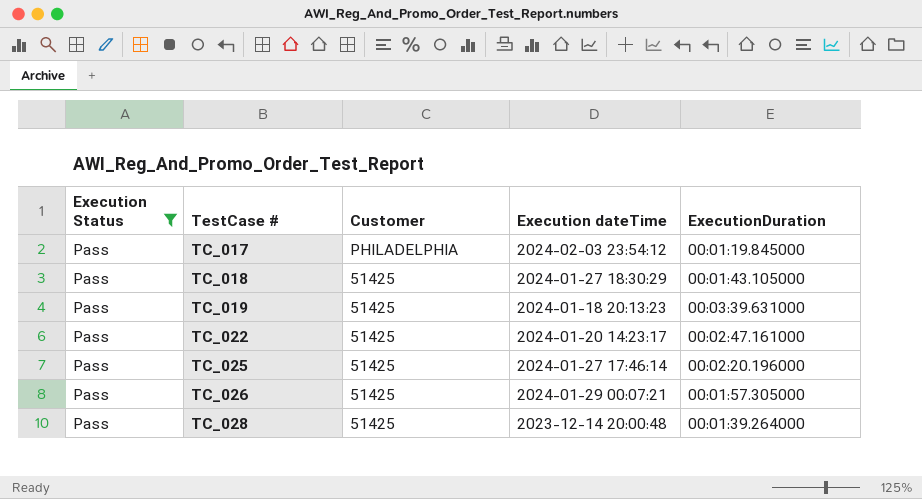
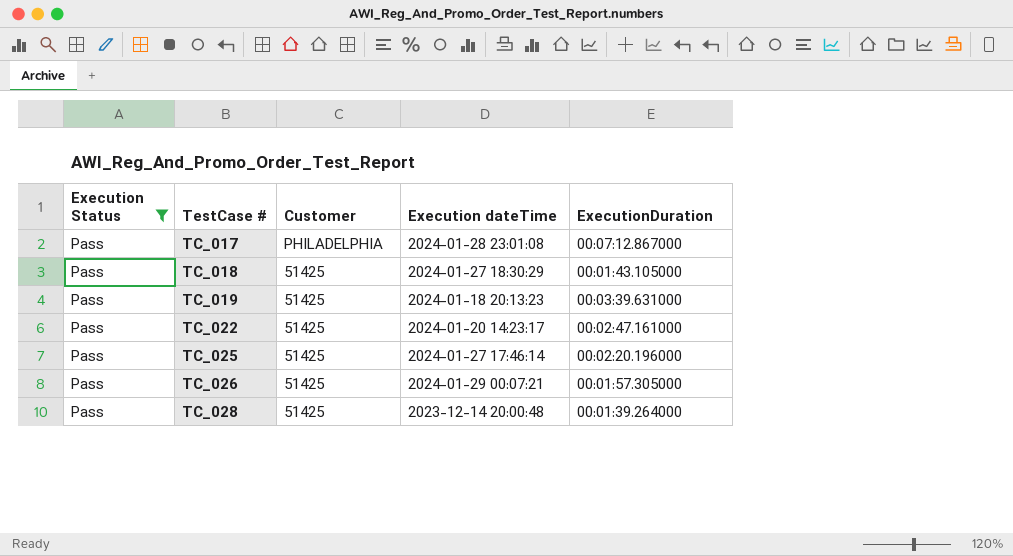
TC_017 | Execution dateTime: 2024-02-03 23:54:12 -> 2024-01-28 23:01:08
TC_017 | ExecutionDuration: 00:01:19.845000 -> 00:07:12.867000

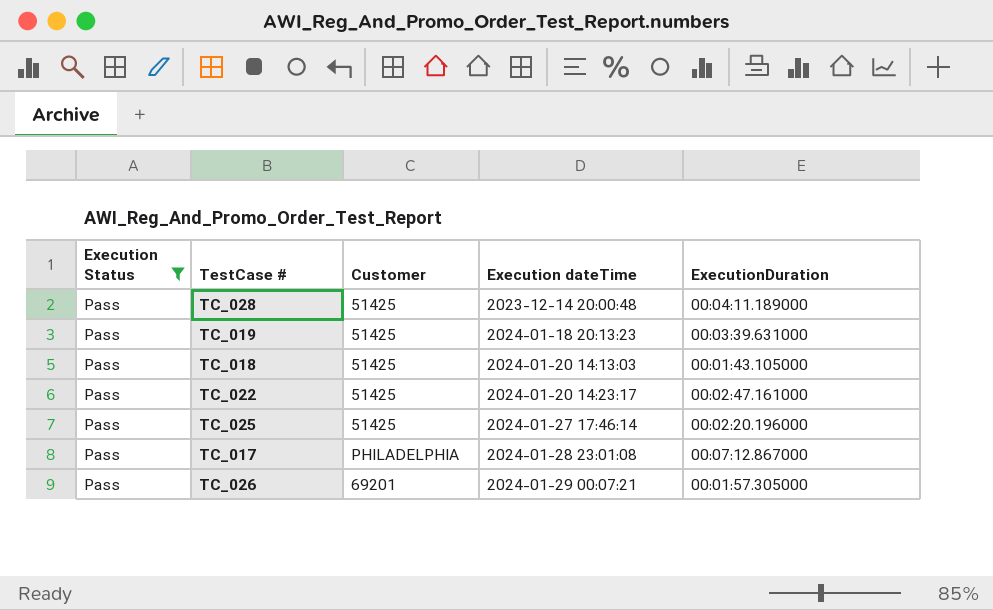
row order: TestCase # ascending -> Execution dateTime ascending
TC_028 | ExecutionDuration: 00:01:39.264000 -> 00:04:11.189000
TC_018 | Execution dateTime: 2024-01-27 18:30:29 -> 2024-01-20 14:13:03
TC_026 | Customer: 51425 -> 69201

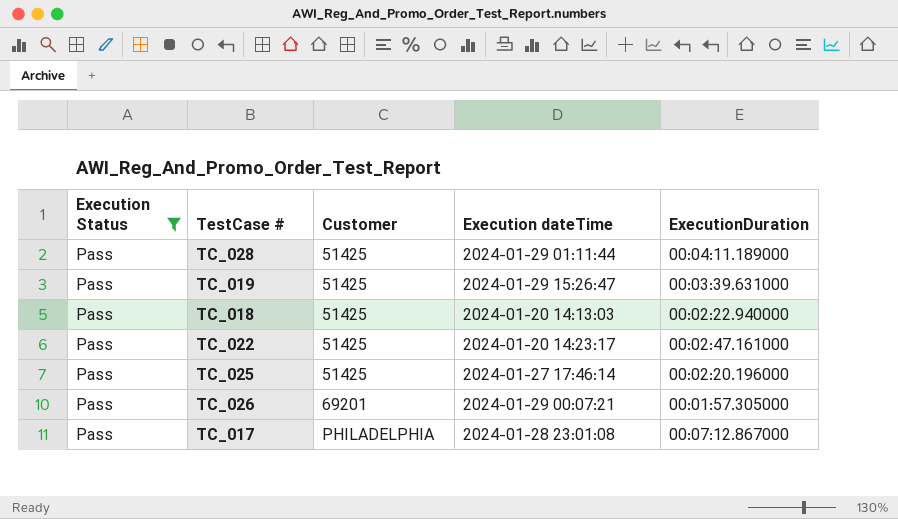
row order: Execution dateTime ascending -> Customer ascending
TC_028 | Execution dateTime: 2023-12-14 20:00:48 -> 2024-01-29 01:11:44
TC_019 | Execution dateTime: 2024-01-18 20:13:23 -> 2024-01-29 15:26:47
TC_018 | ExecutionDuration: 00:01:43.105000 -> 00:02:22.940000

